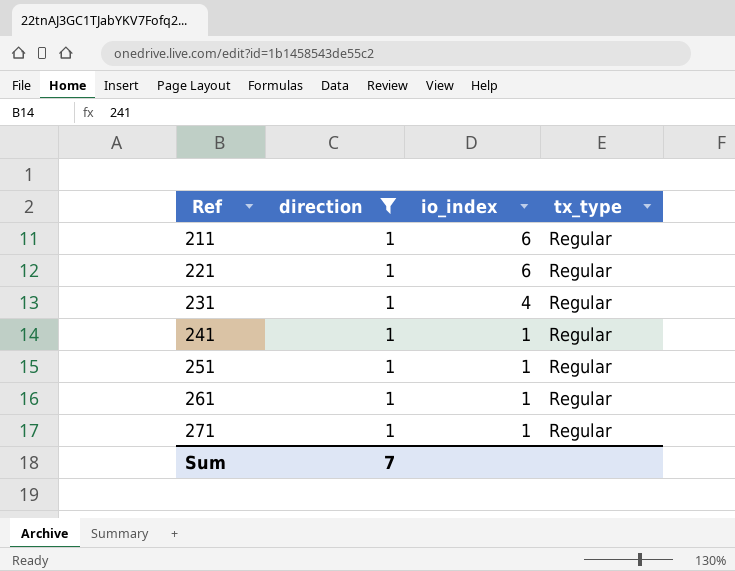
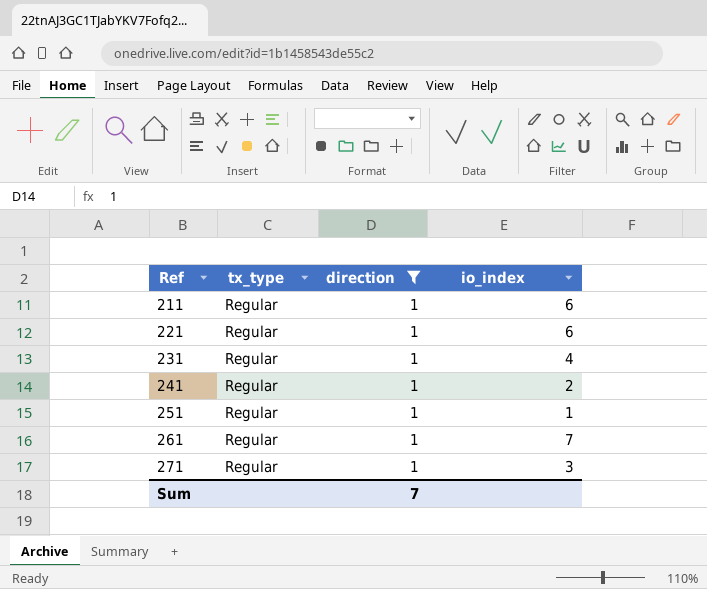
column tx_type | position: 4 -> 2
241 | io_index: 1 -> 2
261 | io_index: 1 -> 7
271 | io_index: 1 -> 3

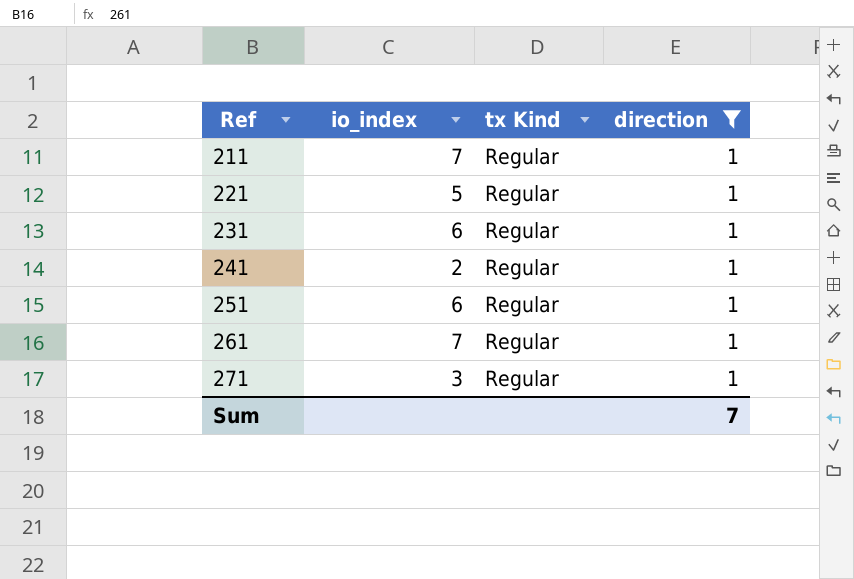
column io_index | position: 4 -> 2
column name: tx_type -> tx Kind
211 | io_index: 6 -> 7
221 | io_index: 6 -> 5
231 | io_index: 4 -> 6
251 | io_index: 1 -> 6

